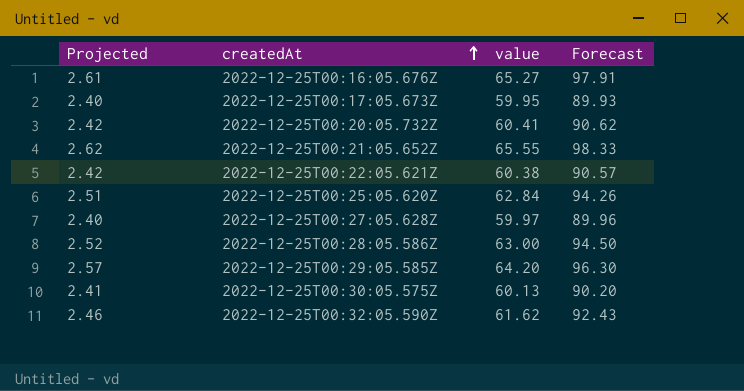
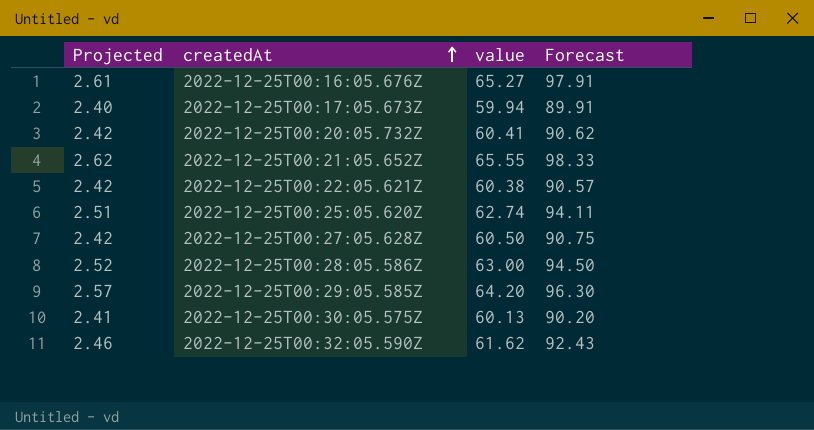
2022-12-25T00:17:05.673Z | value: 59.95 -> 59.94
2022-12-25T00:17:05.673Z | Forecast: 89.93 -> 89.91
2022-12-25T00:25:05.620Z | value: 62.84 -> 62.74
2022-12-25T00:25:05.620Z | Forecast: 94.26 -> 94.11
2022-12-25T00:27:05.628Z | Projected: 2.40 -> 2.42
2022-12-25T00:27:05.628Z | value: 59.97 -> 60.50
2022-12-25T00:27:05.628Z | Forecast: 89.96 -> 90.75

